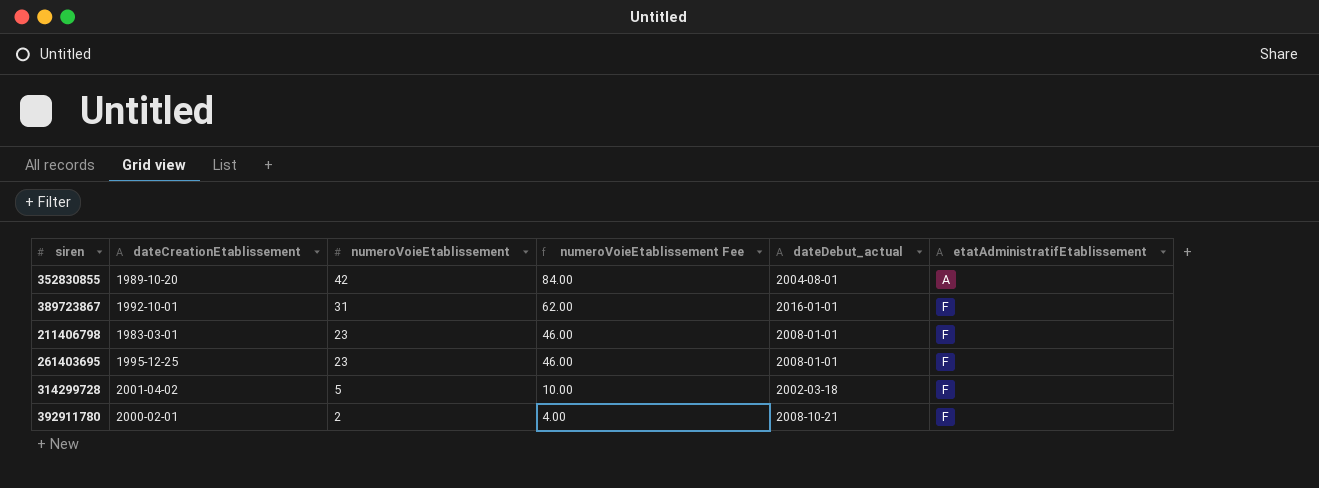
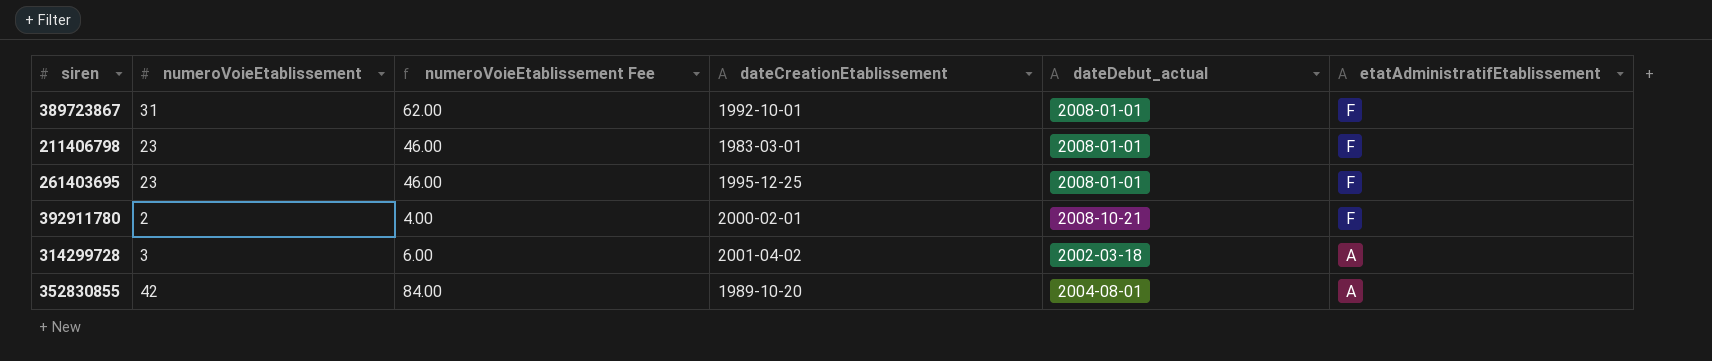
row order: numeroVoieEtablissement descending -> etatAdministratifEtablissement descending
column dateCreationEtablissement | position: 2 -> 4
389723867 | dateDebut_actual: 2016-01-01 -> 2008-01-01
314299728 | numeroVoieEtablissement: 5 -> 3
314299728 | numeroVoieEtablissement Fee: 10.00 -> 6.00
314299728 | etatAdministratifEtablissement: F -> A

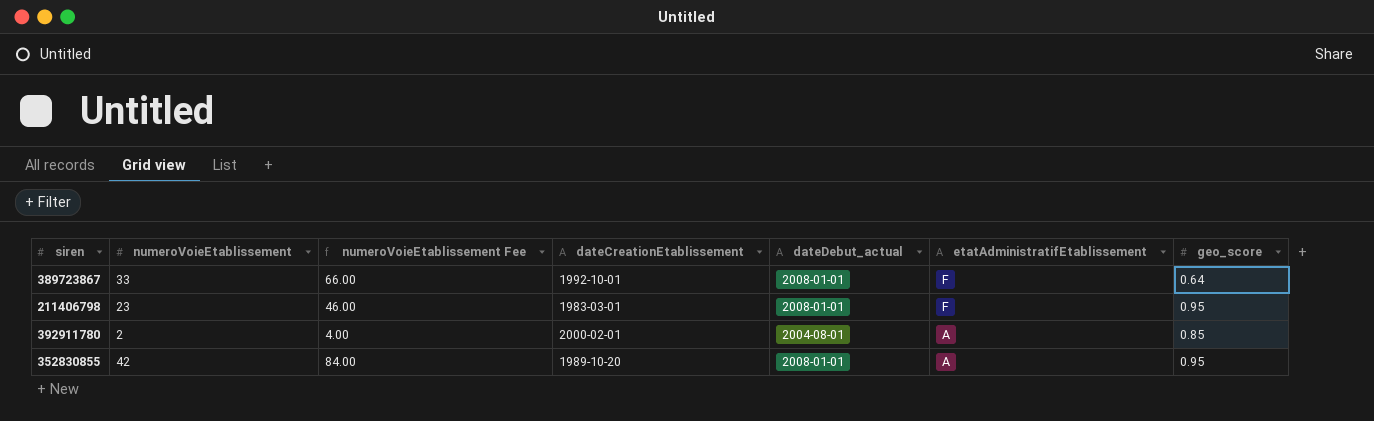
column geo_score | position: none -> 7
row 261403695: 23 | 46.00 | 1995-12-25 | 2008-01-01 | F -> none
row 314299728: 3 | 6.00 | 2001-04-02 | 2002-03-18 | A -> none
389723867 | numeroVoieEtablissement: 31 -> 33
389723867 | numeroVoieEtablissement Fee: 62.00 -> 66.00
392911780 | dateDebut_actual: 2008-10-21 -> 2004-08-01
392911780 | etatAdministratifEtablissement: F -> A
352830855 | dateDebut_actual: 2004-08-01 -> 2008-01-01

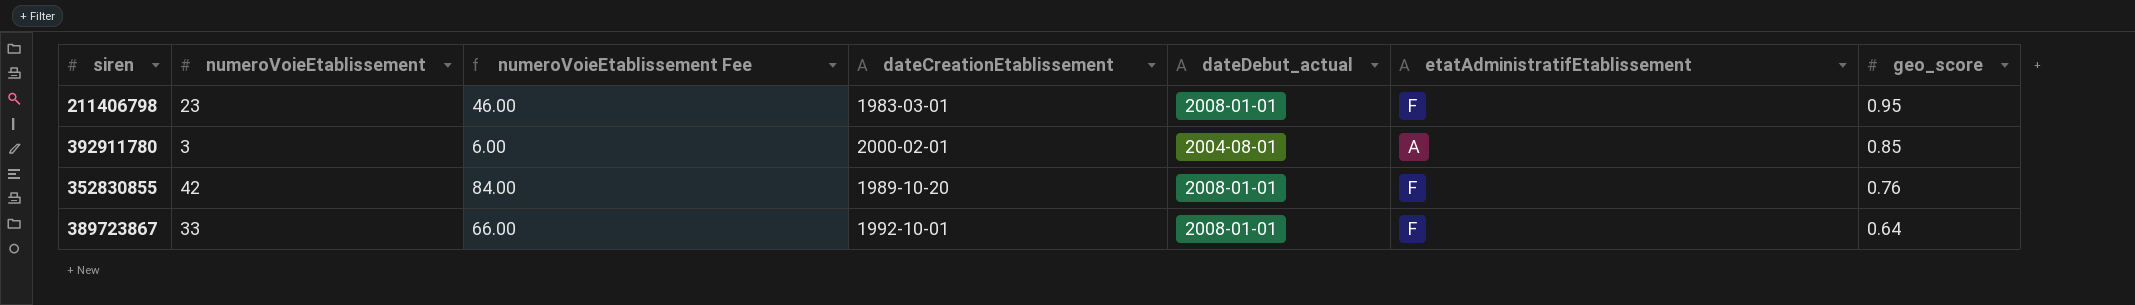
row order: etatAdministratifEtablissement descending -> geo_score descending
392911780 | numeroVoieEtablissement: 2 -> 3
392911780 | numeroVoieEtablissement Fee: 4.00 -> 6.00
352830855 | etatAdministratifEtablissement: A -> F
352830855 | geo_score: 0.95 -> 0.76

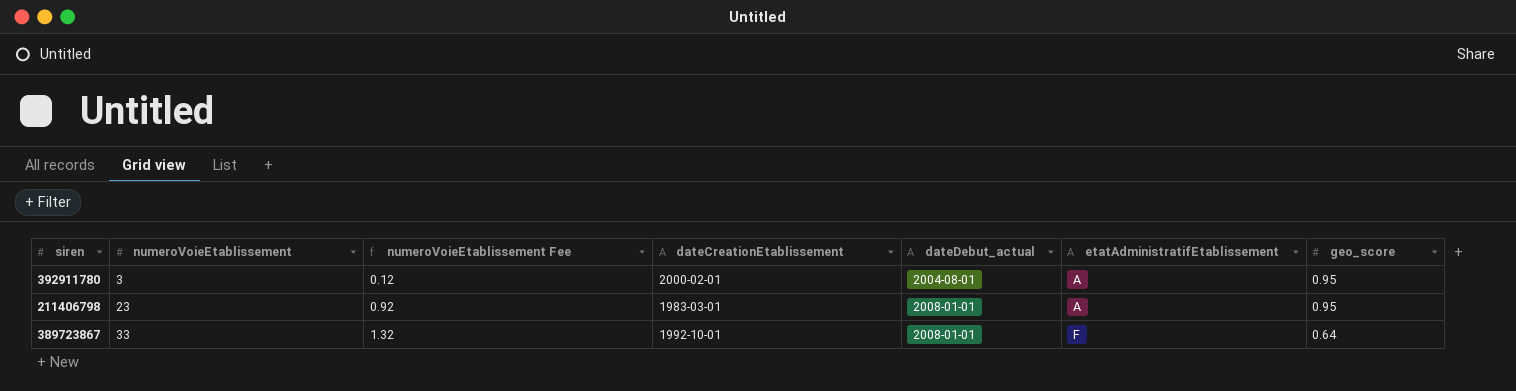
row order: geo_score descending -> numeroVoieEtablissement ascending
column numeroVoieEtablissement Fee | formula: [numeroVoieEtablissement] * 2 -> [numeroVoieEtablissement] * 0.04
row 352830855: 42 | 84.00 | 1989-10-20 | 2008-01-01 | F | 0.76 -> none
392911780 | geo_score: 0.85 -> 0.95
211406798 | etatAdministratifEtablissement: F -> A

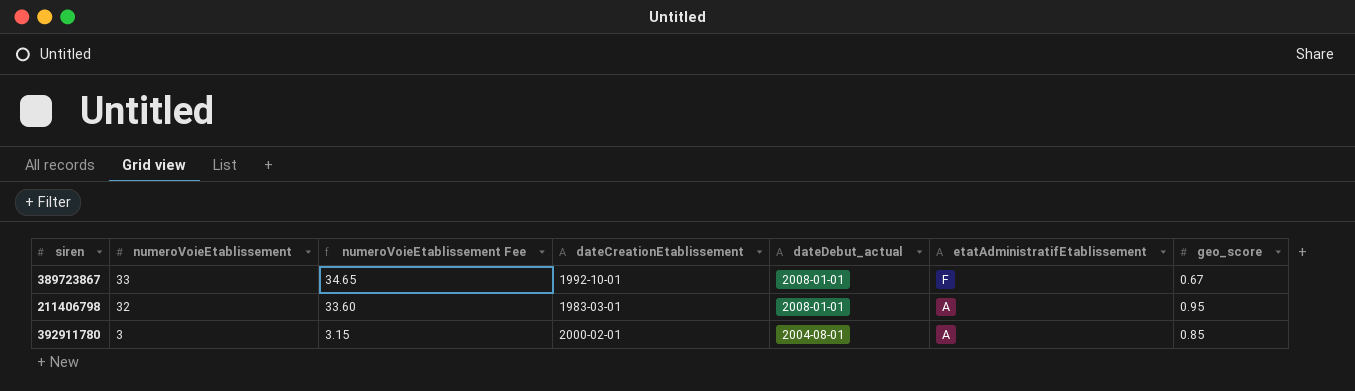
row order: numeroVoieEtablissement ascending -> numeroVoieEtablissement descending
column numeroVoieEtablissement Fee | formula: [numeroVoieEtablissement] * 0.04 -> [numeroVoieEtablissement] * 1.05
389723867 | geo_score: 0.64 -> 0.67
211406798 | numeroVoieEtablissement: 23 -> 32
392911780 | geo_score: 0.95 -> 0.85

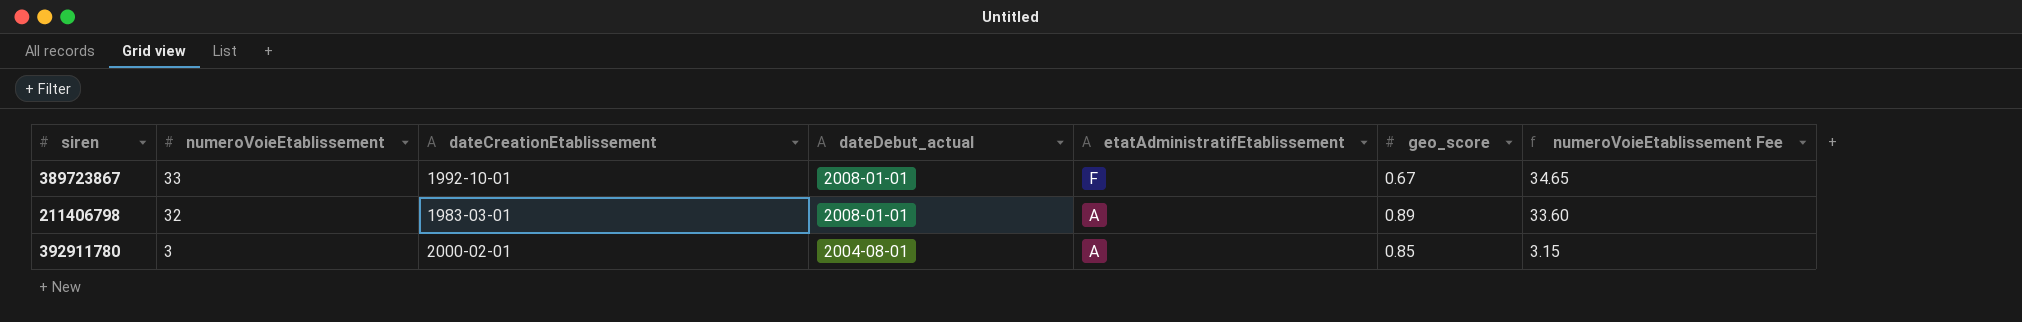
column numeroVoieEtablissement Fee | position: 3 -> 7
211406798 | geo_score: 0.95 -> 0.89

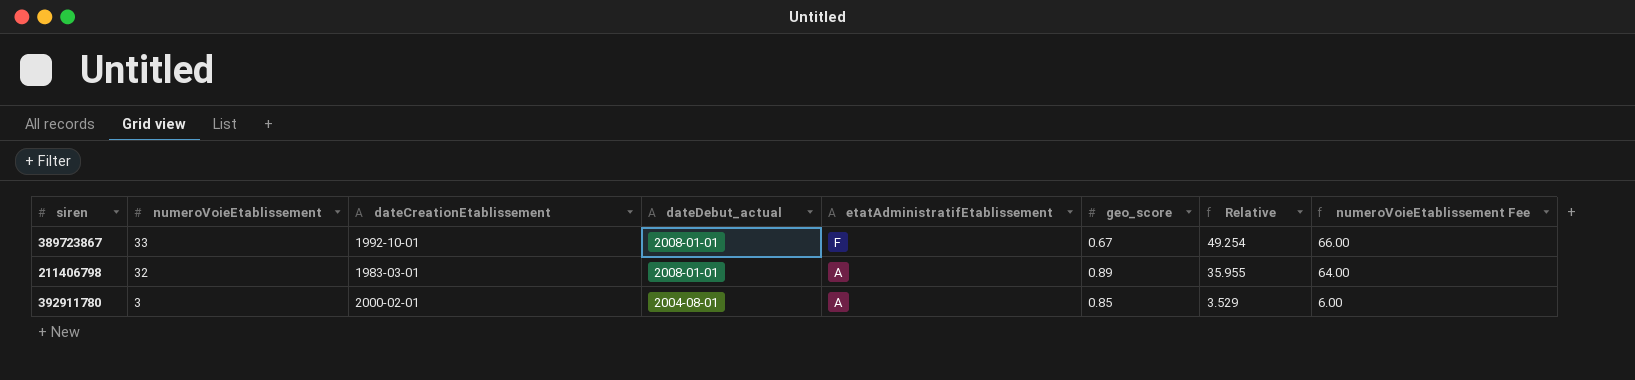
column Relative | formula: none -> [numeroVoieEtablissement] / [geo_score]
column numeroVoieEtablissement Fee | formula: [numeroVoieEtablissement] * 1.05 -> [numeroVoieEtablissement] * 2

